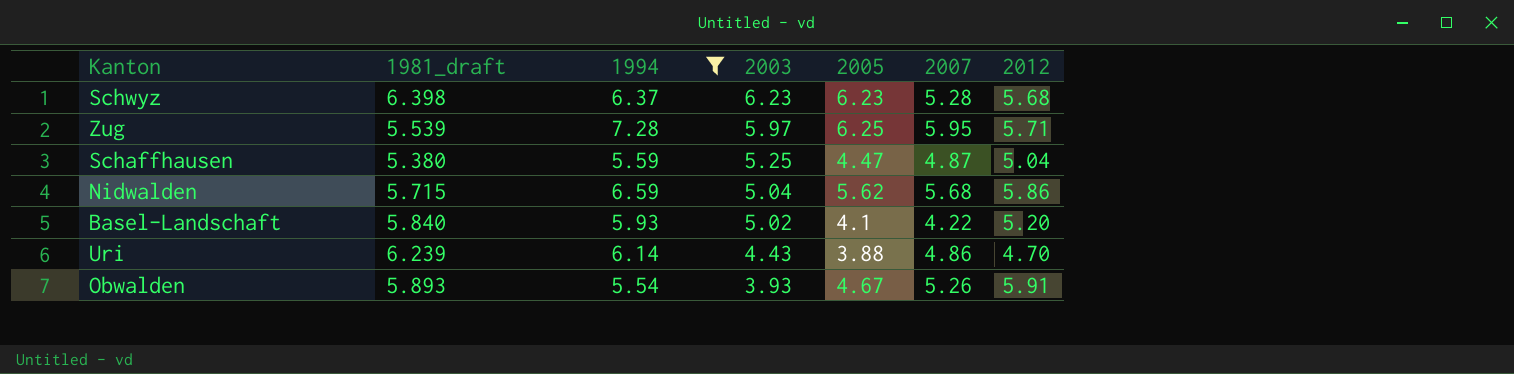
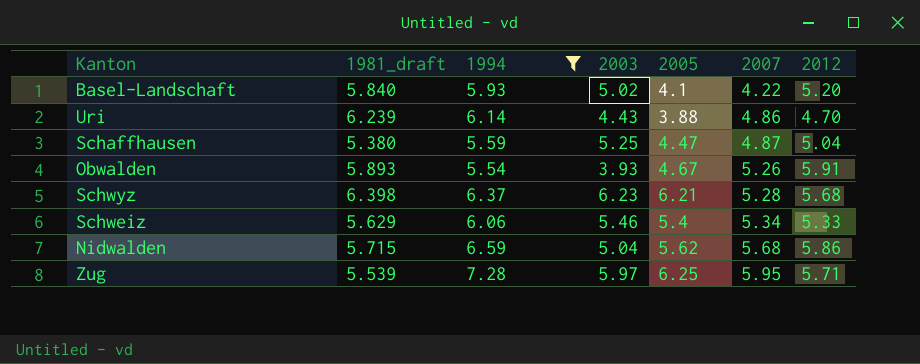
row order: 2003 descending -> 2007 ascending
Schwyz | 2005: 6.23 -> 6.21
row Schweiz: none -> 5.629 | 6.06 | 5.46 | 5.4 | 5.34 | 5.33

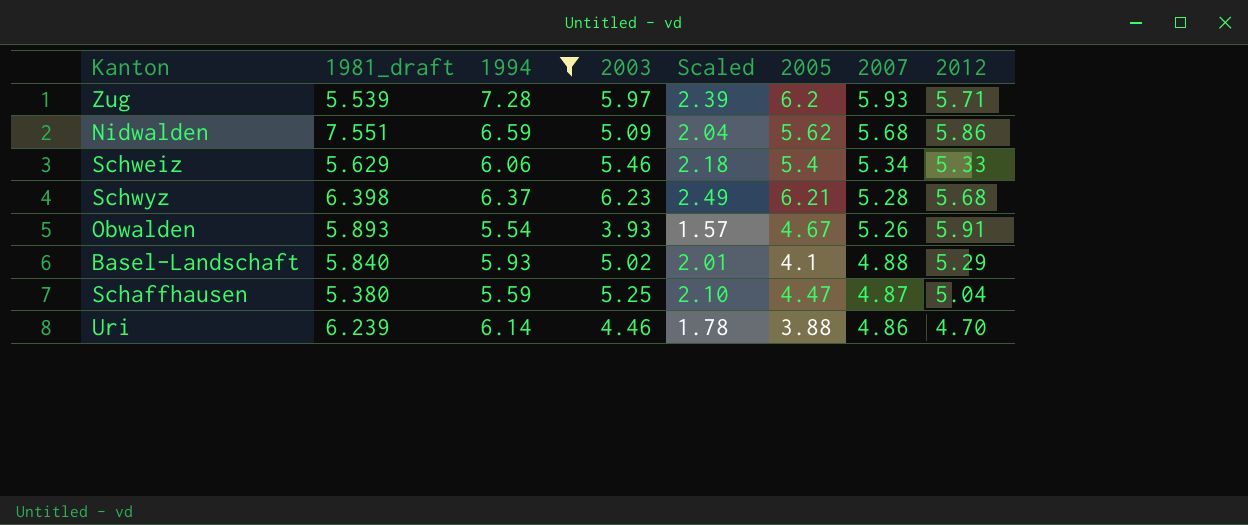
row order: 2007 ascending -> 2007 descending
column Scaled | formula: none -> [2003] * 0.4
Zug | 2005: 6.25 -> 6.2
Zug | 2007: 5.95 -> 5.93
Nidwalden | 1981_draft: 5.715 -> 7.551
Nidwalden | 2003: 5.04 -> 5.09
Basel-Landschaft | 2007: 4.22 -> 4.88
Basel-Landschaft | 2012: 5.20 -> 5.29
Uri | 2003: 4.43 -> 4.46

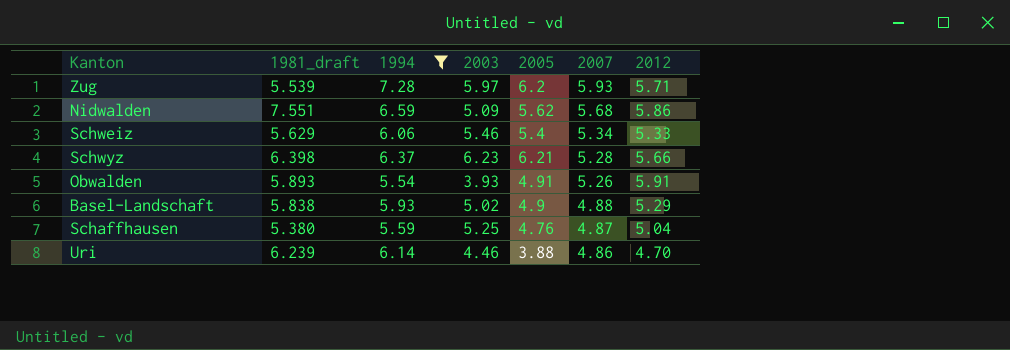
column Scaled | formula: [2003] * 0.4 -> none
Schwyz | 2012: 5.68 -> 5.66
Obwalden | 2005: 4.67 -> 4.91
Basel-Landschaft | 1981_draft: 5.840 -> 5.838
Basel-Landschaft | 2005: 4.1 -> 4.9
Schaffhausen | 2005: 4.47 -> 4.76

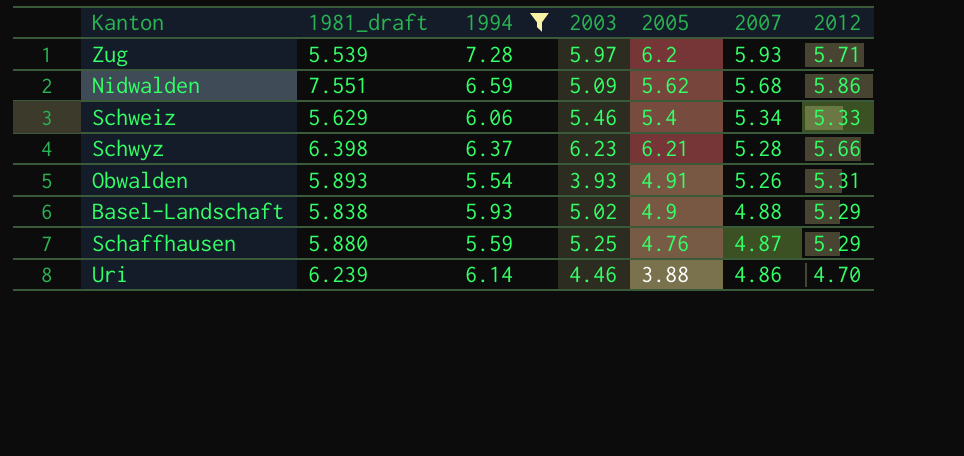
Obwalden | 2012: 5.91 -> 5.31
Schaffhausen | 1981_draft: 5.380 -> 5.880
Schaffhausen | 2012: 5.04 -> 5.29

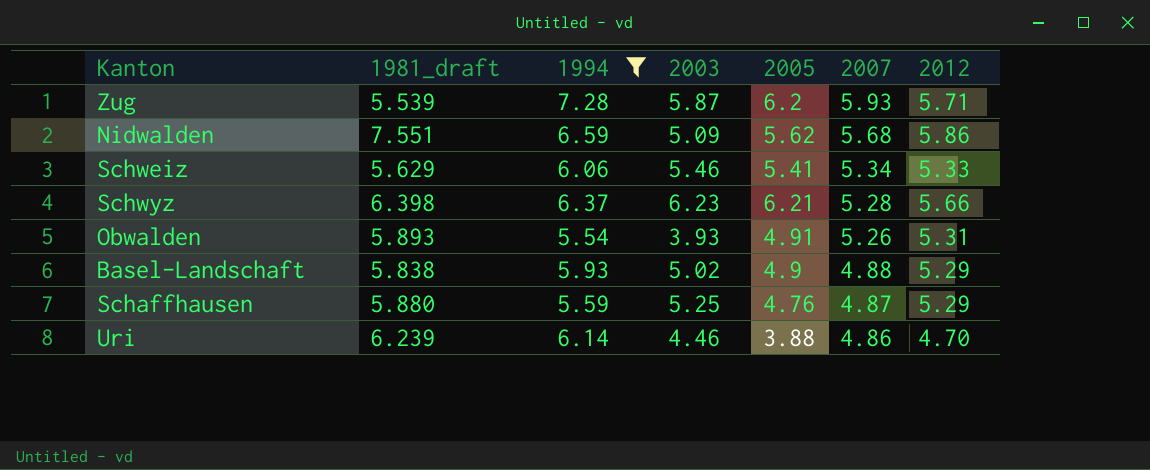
Zug | 2003: 5.97 -> 5.87
Schweiz | 2005: 5.4 -> 5.41

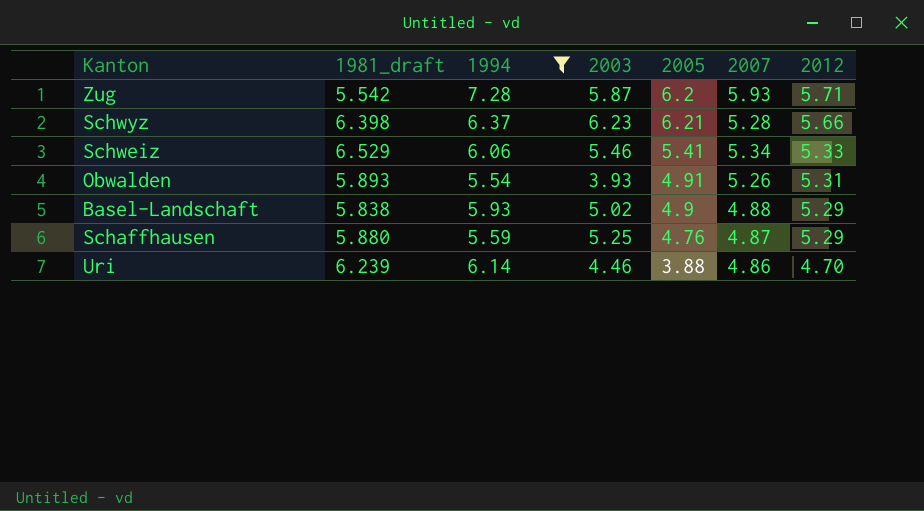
row order: 2007 descending -> 2012 descending
row Nidwalden: 7.551 | 6.59 | 5.09 | 5.62 | 5.68 | 5.86 -> none
Zug | 1981_draft: 5.539 -> 5.542
Schweiz | 1981_draft: 5.629 -> 6.529

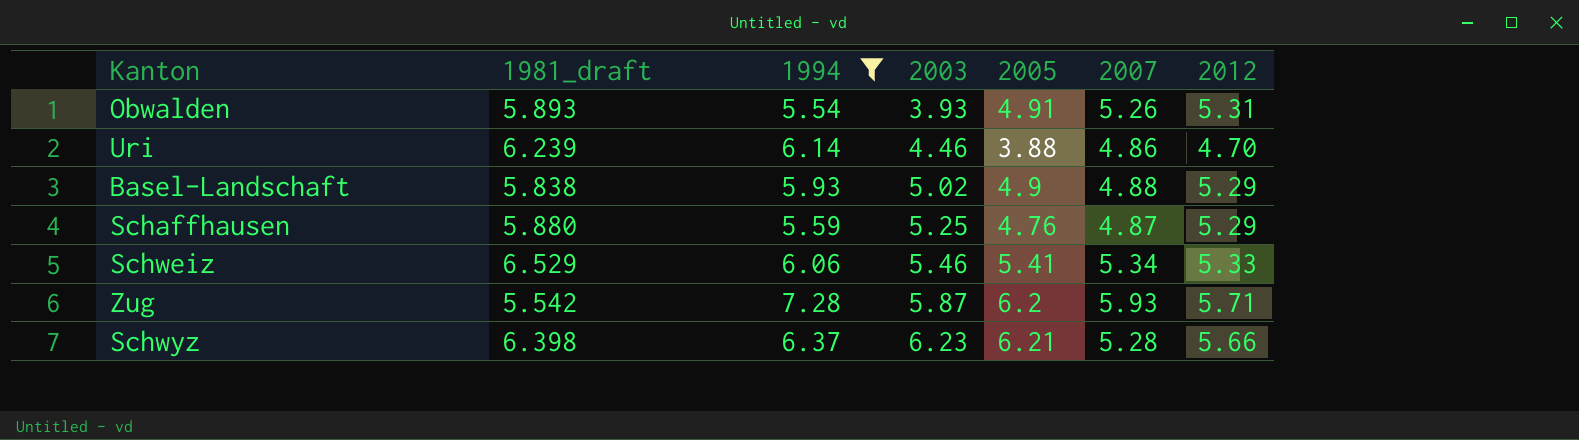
row order: 2012 descending -> 2003 ascending

